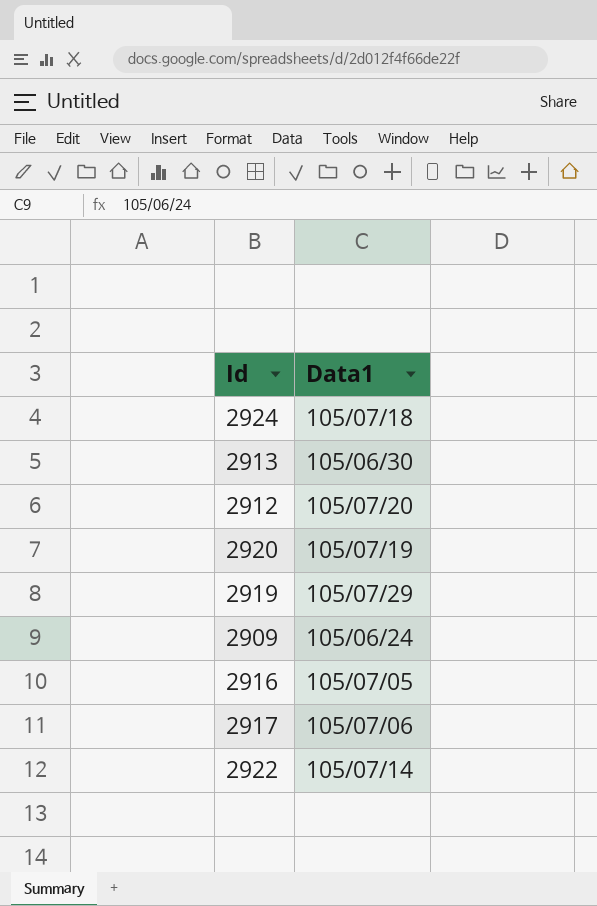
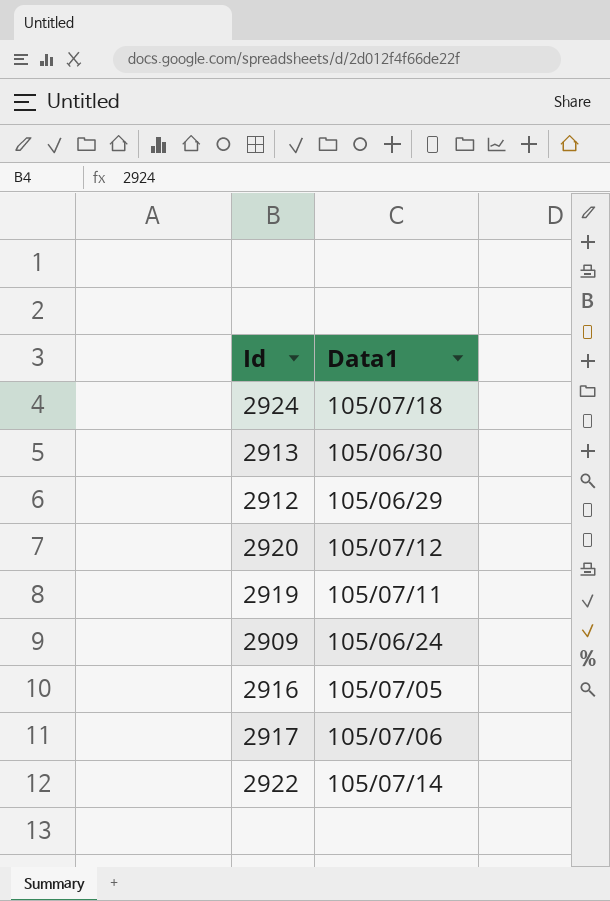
2912 | Data1: 105/07/20 -> 105/06/29
2920 | Data1: 105/07/19 -> 105/07/12
2919 | Data1: 105/07/29 -> 105/07/11

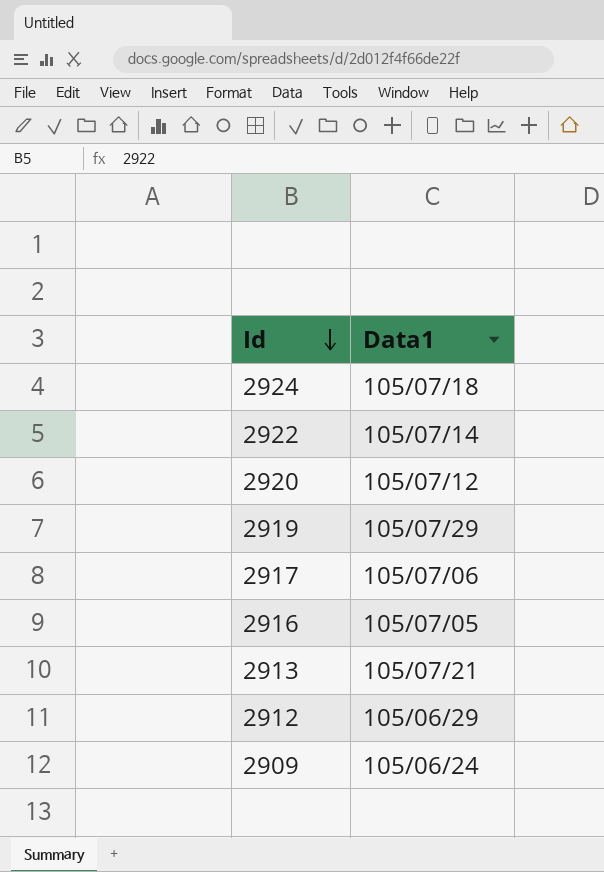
row order: none -> Id descending
2919 | Data1: 105/07/11 -> 105/07/29
2913 | Data1: 105/06/30 -> 105/07/21

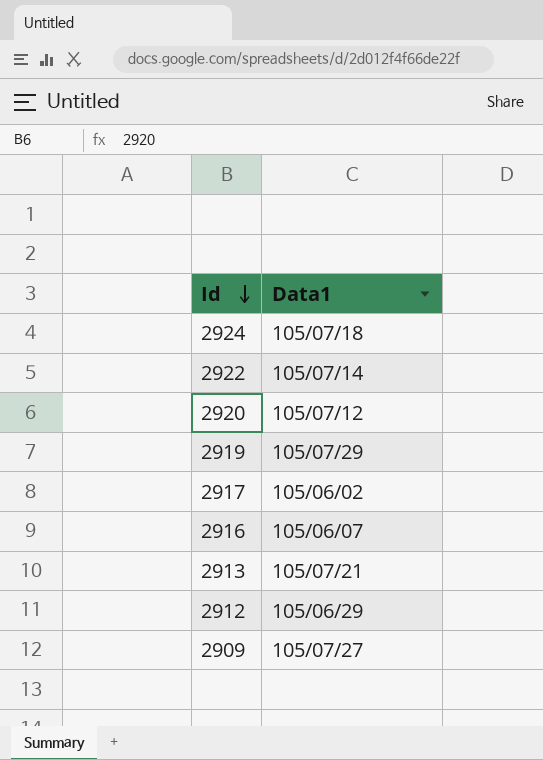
2917 | Data1: 105/07/06 -> 105/06/02
2916 | Data1: 105/07/05 -> 105/06/07
2909 | Data1: 105/06/24 -> 105/07/27

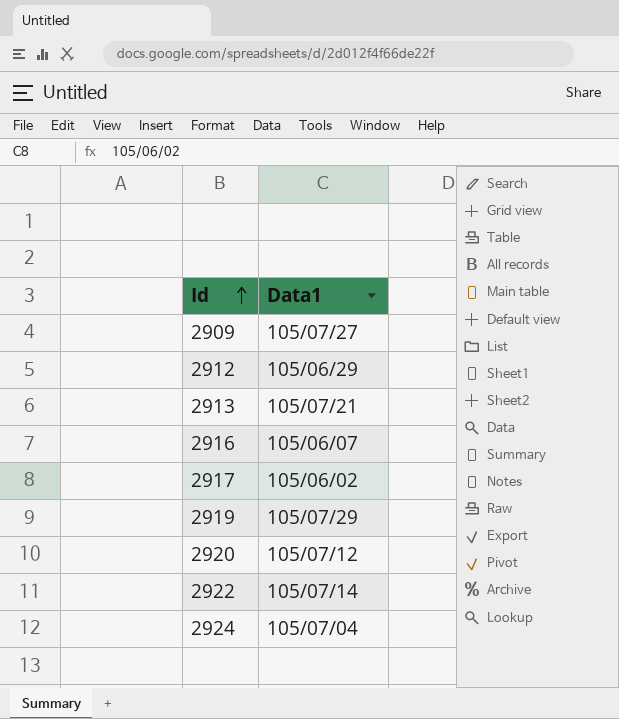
row order: Id descending -> Id ascending
2924 | Data1: 105/07/18 -> 105/07/04

